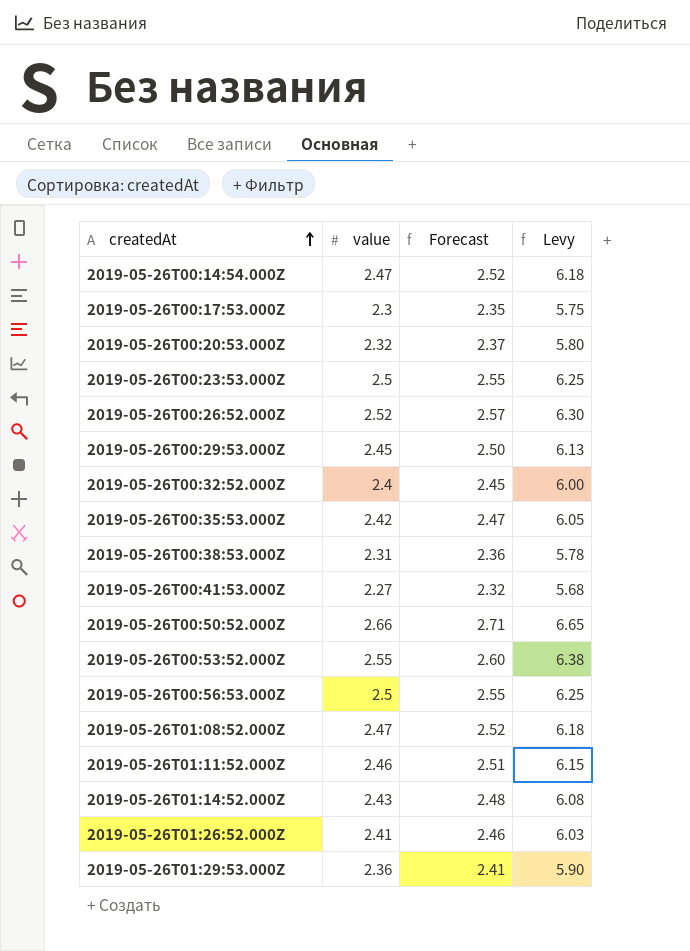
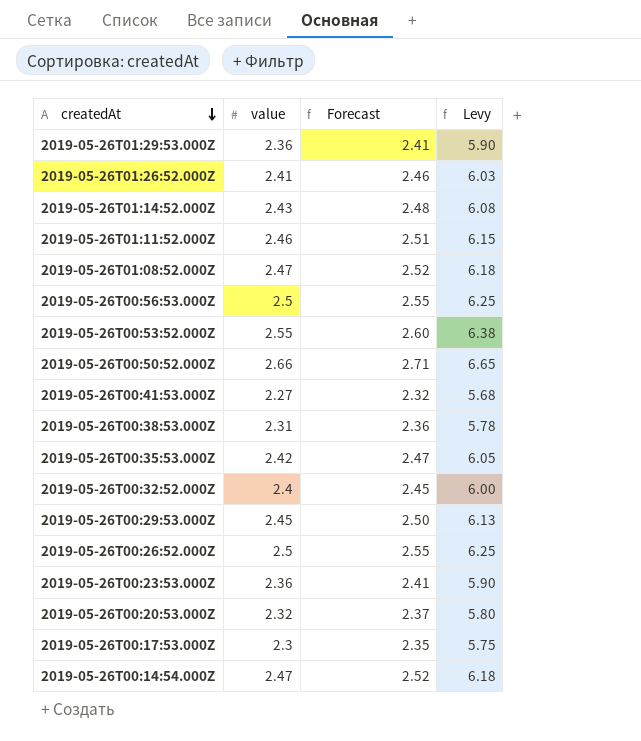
row order: createdAt ascending -> createdAt descending
2019-05-26T00:26:52.000Z | value: 2.52 -> 2.5
2019-05-26T00:26:52.000Z | Forecast: 2.57 -> 2.55
2019-05-26T00:26:52.000Z | Levy: 6.30 -> 6.25
2019-05-26T00:23:53.000Z | value: 2.5 -> 2.36
2019-05-26T00:23:53.000Z | Forecast: 2.55 -> 2.41
2019-05-26T00:23:53.000Z | Levy: 6.25 -> 5.90

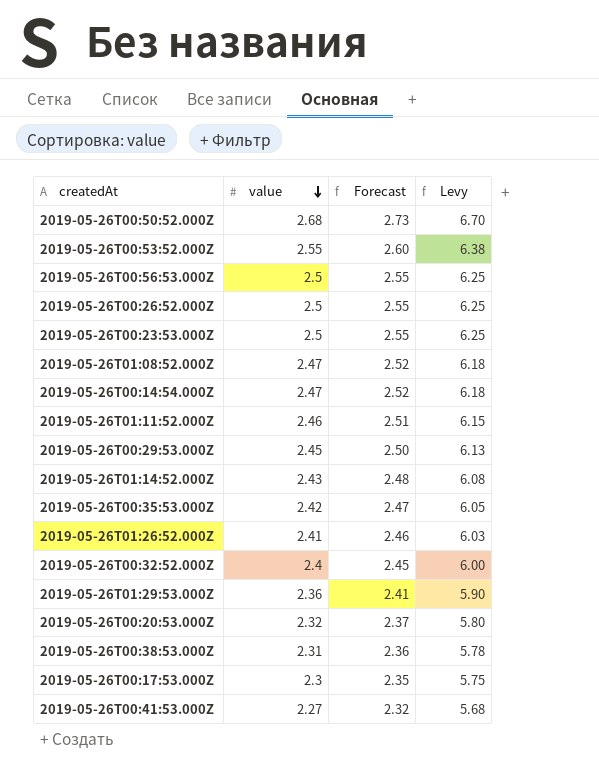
row order: createdAt descending -> value descending
2019-05-26T00:50:52.000Z | value: 2.66 -> 2.68
2019-05-26T00:50:52.000Z | Forecast: 2.71 -> 2.73
2019-05-26T00:50:52.000Z | Levy: 6.65 -> 6.70
2019-05-26T00:23:53.000Z | value: 2.36 -> 2.5
2019-05-26T00:23:53.000Z | Forecast: 2.41 -> 2.55
2019-05-26T00:23:53.000Z | Levy: 5.90 -> 6.25

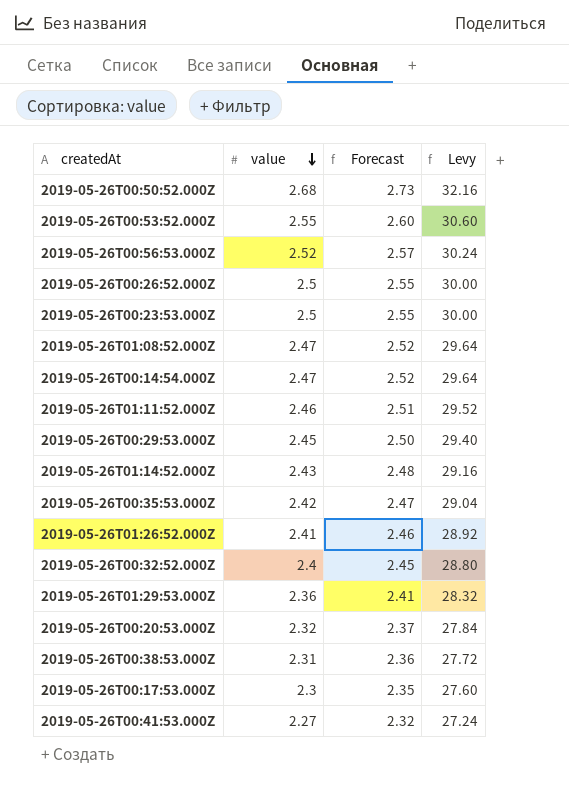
column Levy | formula: [value] * 2.5 -> [value] * 12
2019-05-26T00:56:53.000Z | value: 2.5 -> 2.52
2019-05-26T00:56:53.000Z | Forecast: 2.55 -> 2.57

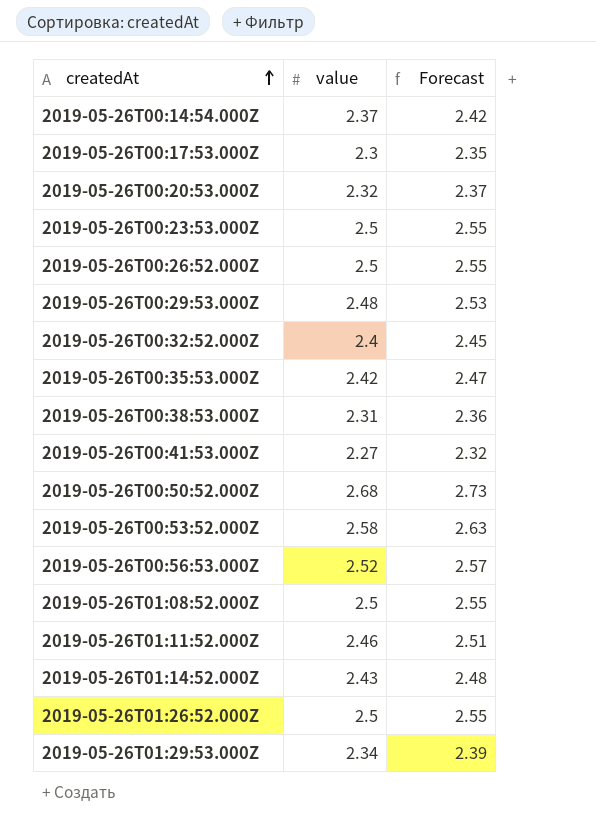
row order: value descending -> createdAt ascending
column Levy | formula: [value] * 12 -> none
2019-05-26T00:14:54.000Z | value: 2.47 -> 2.37
2019-05-26T00:14:54.000Z | Forecast: 2.52 -> 2.42
2019-05-26T00:29:53.000Z | value: 2.45 -> 2.48
2019-05-26T00:29:53.000Z | Forecast: 2.50 -> 2.53
2019-05-26T00:53:52.000Z | value: 2.55 -> 2.58
2019-05-26T00:53:52.000Z | Forecast: 2.60 -> 2.63
2019-05-26T01:08:52.000Z | value: 2.47 -> 2.5
2019-05-26T01:08:52.000Z | Forecast: 2.52 -> 2.55
2019-05-26T01:26:52.000Z | value: 2.41 -> 2.5
2019-05-26T01:26:52.000Z | Forecast: 2.46 -> 2.55
2019-05-26T01:29:53.000Z | value: 2.36 -> 2.34
2019-05-26T01:29:53.000Z | Forecast: 2.41 -> 2.39

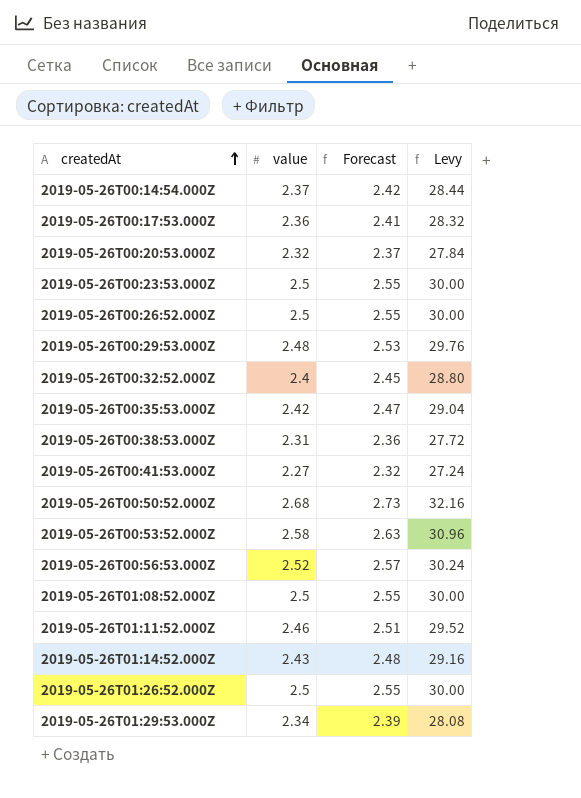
column Levy | formula: none -> [value] * 12
2019-05-26T00:17:53.000Z | value: 2.3 -> 2.36
2019-05-26T00:17:53.000Z | Forecast: 2.35 -> 2.41

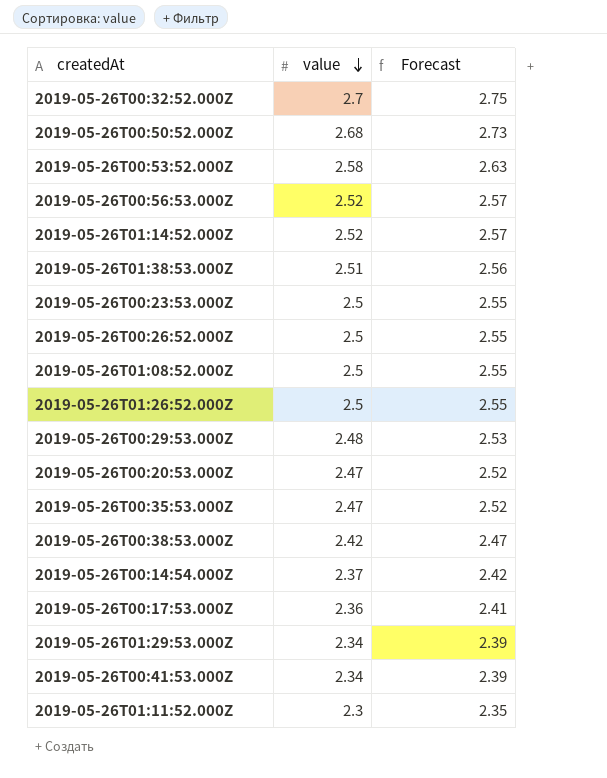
row order: createdAt ascending -> value descending
column Levy | formula: [value] * 12 -> none
2019-05-26T00:32:52.000Z | value: 2.4 -> 2.7
2019-05-26T00:32:52.000Z | Forecast: 2.45 -> 2.75
2019-05-26T01:14:52.000Z | value: 2.43 -> 2.52
2019-05-26T01:14:52.000Z | Forecast: 2.48 -> 2.57
row 2019-05-26T01:38:53.000Z: none -> 2.51 | 2.56
2019-05-26T00:20:53.000Z | value: 2.32 -> 2.47
2019-05-26T00:20:53.000Z | Forecast: 2.37 -> 2.52
2019-05-26T00:35:53.000Z | value: 2.42 -> 2.47
2019-05-26T00:35:53.000Z | Forecast: 2.47 -> 2.52
2019-05-26T00:38:53.000Z | value: 2.31 -> 2.42
2019-05-26T00:38:53.000Z | Forecast: 2.36 -> 2.47
2019-05-26T00:41:53.000Z | value: 2.27 -> 2.34
2019-05-26T00:41:53.000Z | Forecast: 2.32 -> 2.39
2019-05-26T01:11:52.000Z | value: 2.46 -> 2.3
2019-05-26T01:11:52.000Z | Forecast: 2.51 -> 2.35

